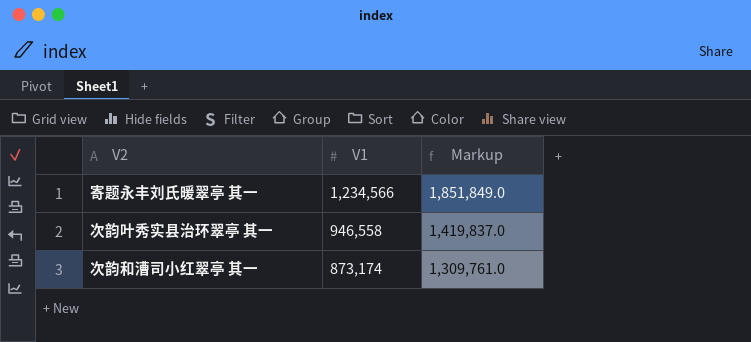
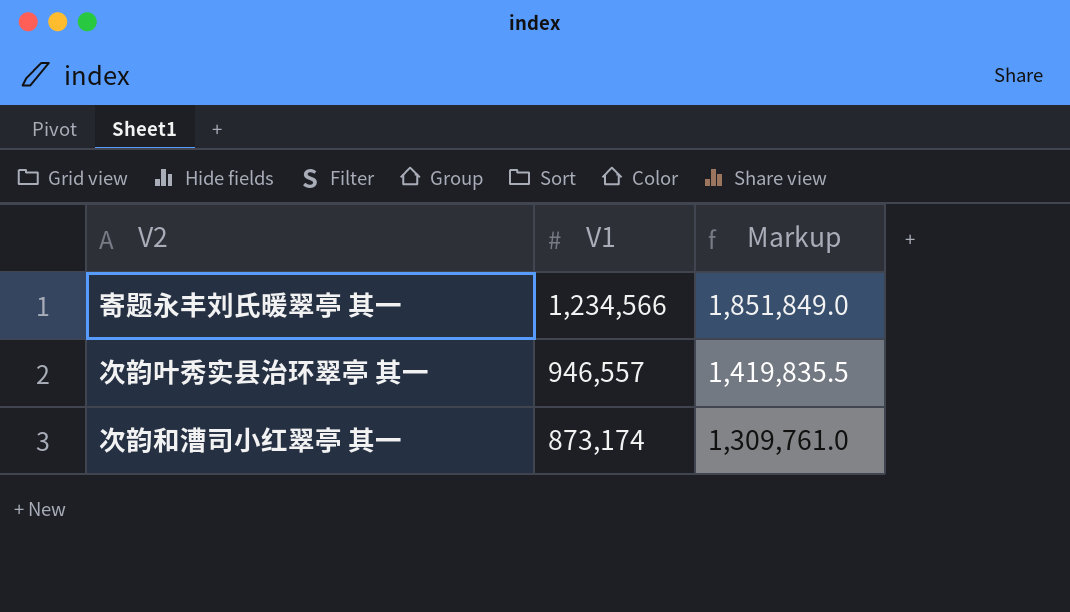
次韵叶秀实县治环翠亭 其一 | V1: 946,558 -> 946,557
次韵叶秀实县治环翠亭 其一 | Markup: 1,419,837.0 -> 1,419,835.5

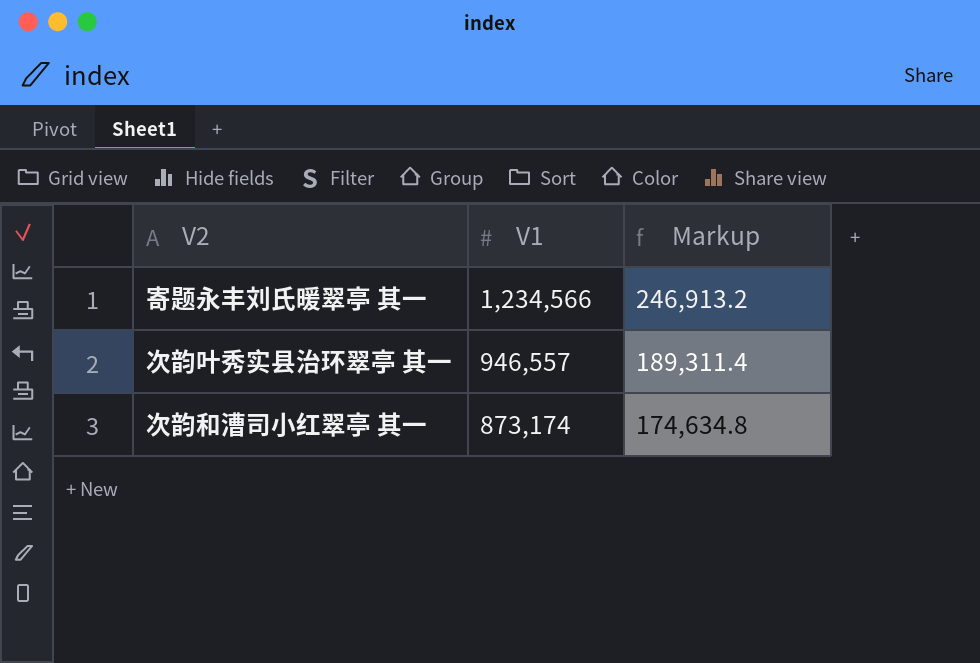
column Markup | formula: [V1] * 1.5 -> [V1] * 0.2

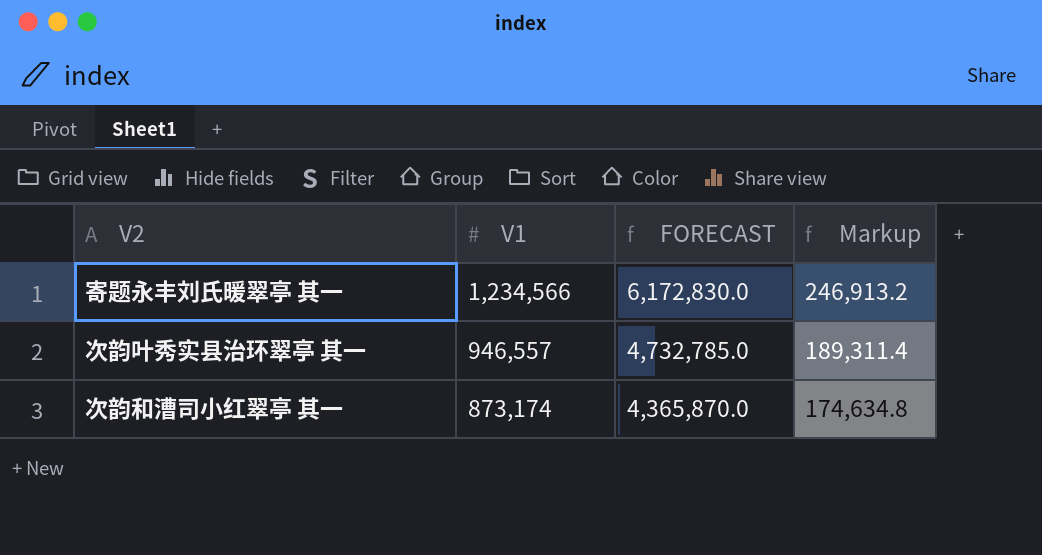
column FORECAST | formula: none -> [V1] * 5

